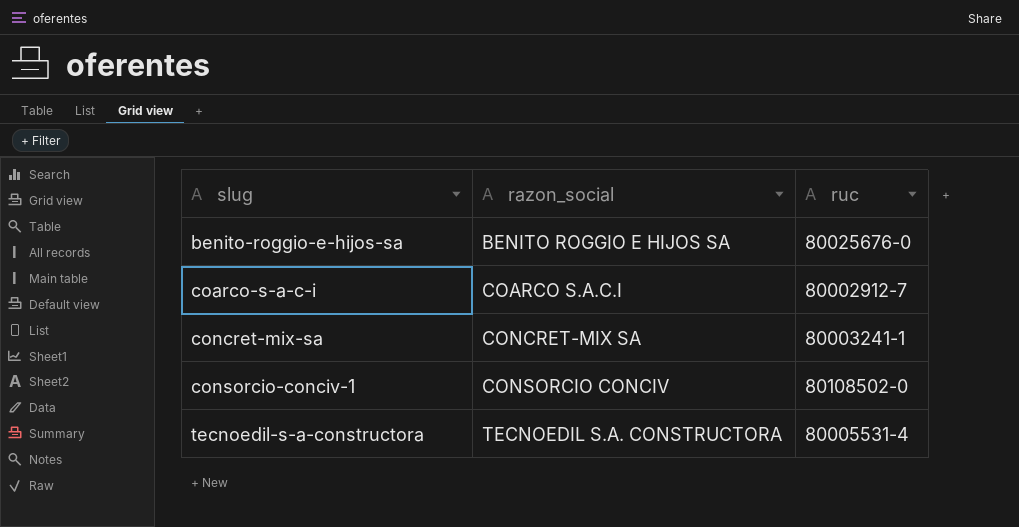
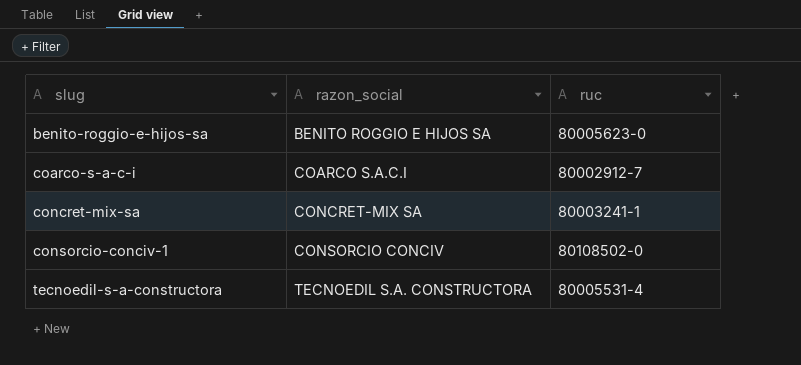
benito-roggio-e-hijos-sa | ruc: 80025676-0 -> 80005623-0

